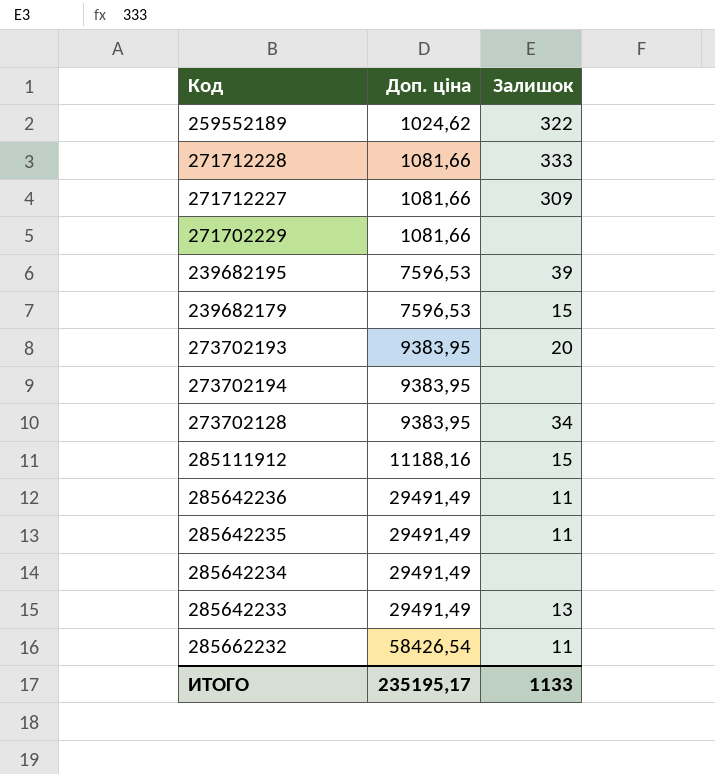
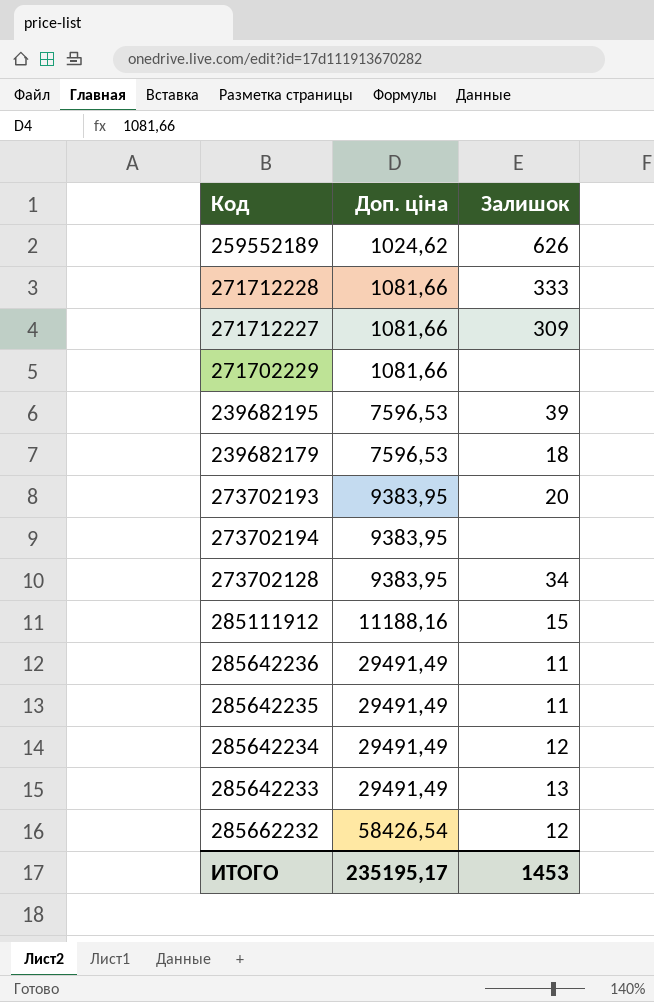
259552189 | Залишок: 322 -> 626
239682179 | Залишок: 15 -> 18
285642234 | Залишок: none -> 12
285662232 | Залишок: 11 -> 12
ИТОГО | Залишок: 1133 -> 1453

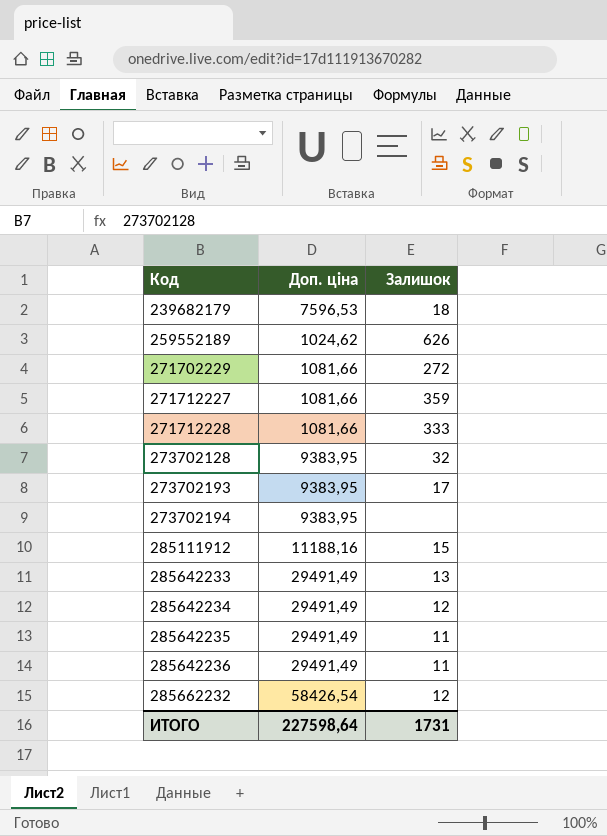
row order: Доп. ціна ascending -> Код ascending
row 239682195: 7596,53 | 39 -> none
271702229 | Залишок: none -> 272
271712227 | Залишок: 309 -> 359
273702128 | Залишок: 34 -> 32
273702193 | Залишок: 20 -> 17
ИТОГО | Доп. ціна: 235195,17 -> 227598,64
ИТОГО | Залишок: 1453 -> 1731

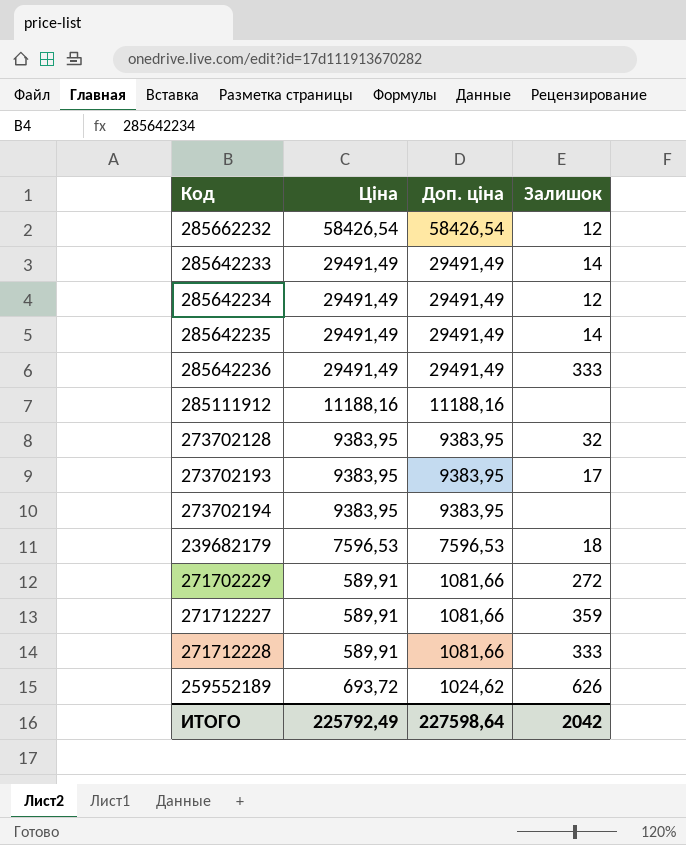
row order: Код ascending -> Доп. ціна descending
column Ціна | position: none -> 2
285642233 | Залишок: 13 -> 14
285642235 | Залишок: 11 -> 14
285642236 | Залишок: 11 -> 333
285111912 | Залишок: 15 -> none
ИТОГО | Залишок: 1731 -> 2042

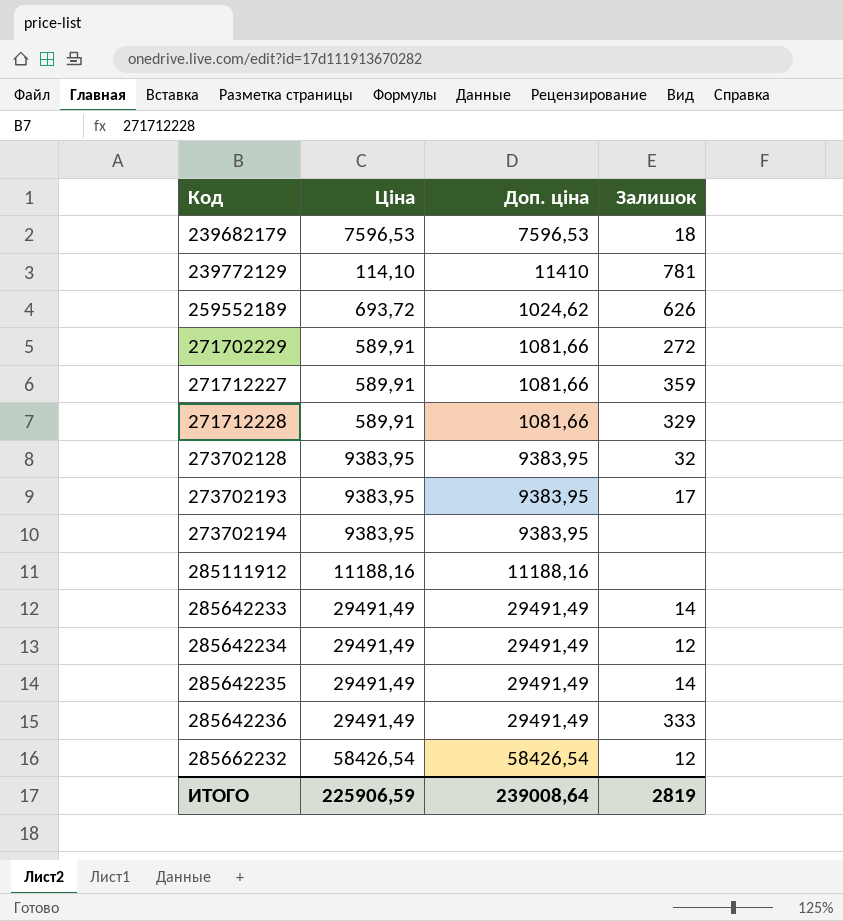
row order: Доп. ціна descending -> Код ascending
row 239772129: none -> 114,10 | 11410 | 781
271712228 | Залишок: 333 -> 329
ИТОГО | Ціна: 225792,49 -> 225906,59
ИТОГО | Доп. ціна: 227598,64 -> 239008,64
ИТОГО | Залишок: 2042 -> 2819

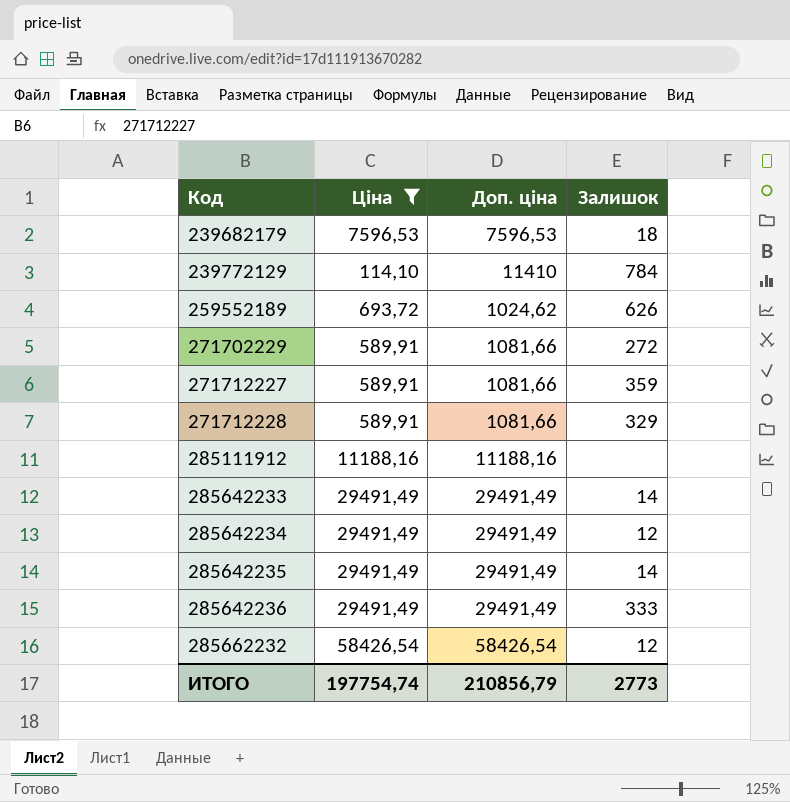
filter: none -> Ціна != 9383,95
239772129 | Залишок: 781 -> 784
ИТОГО | Ціна: 225906,59 -> 197754,74
ИТОГО | Доп. ціна: 239008,64 -> 210856,79
ИТОГО | Залишок: 2819 -> 2773

